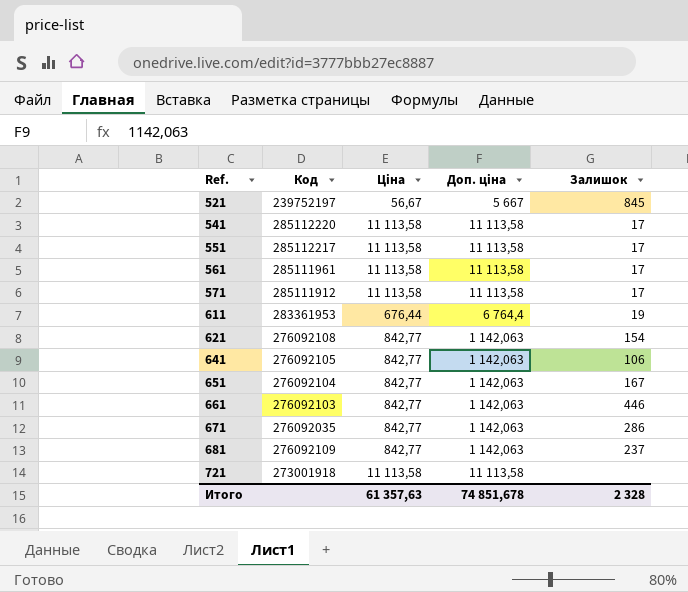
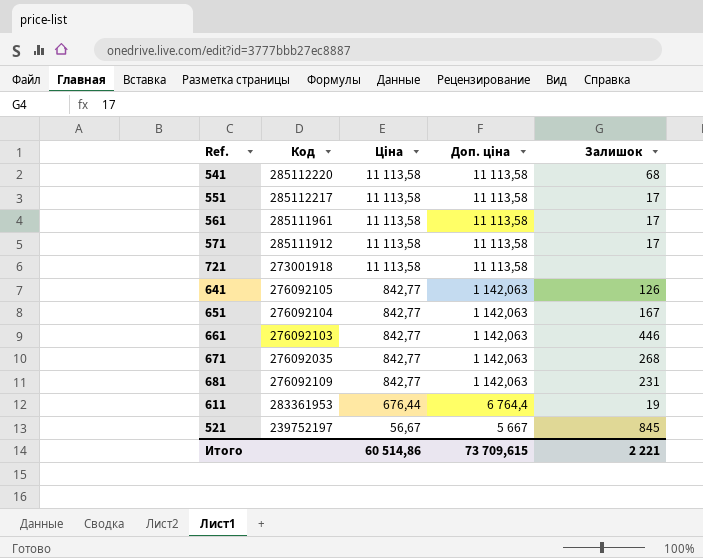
row order: Ref. ascending -> Ціна descending
row 621: 276092108 | 842,77 | 1 142,063 | 154 -> none
541 | Залишок: 17 -> 68
641 | Залишок: 106 -> 126
671 | Залишок: 286 -> 268
681 | Залишок: 237 -> 231
Итого | Ціна: 61 357,63 -> 60 514,86
Итого | Доп. ціна: 74 851,678 -> 73 709,615
Итого | Залишок: 2 328 -> 2 221

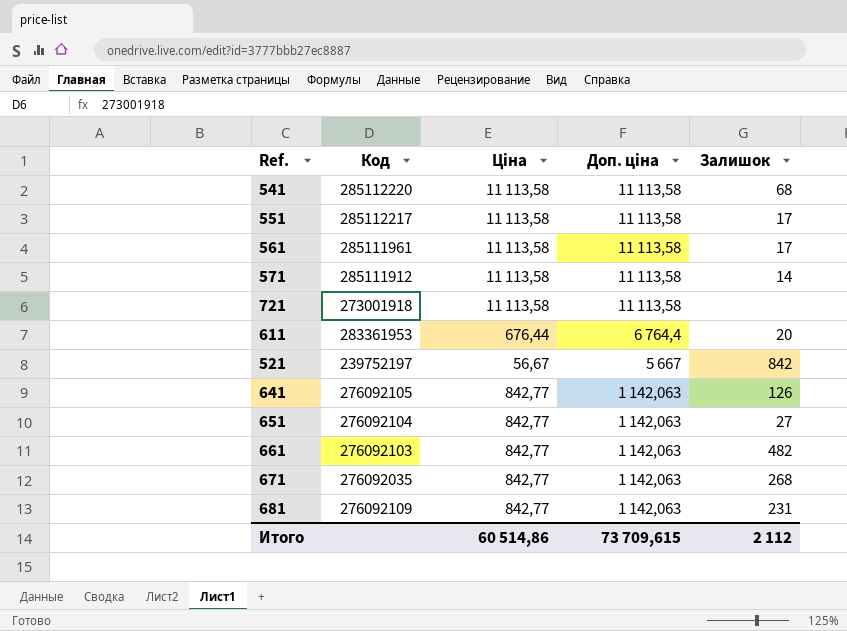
row order: Ціна descending -> Доп. ціна descending
571 | Залишок: 17 -> 14
611 | Залишок: 19 -> 20
521 | Залишок: 845 -> 842
651 | Залишок: 167 -> 27
661 | Залишок: 446 -> 482
Итого | Залишок: 2 221 -> 2 112

